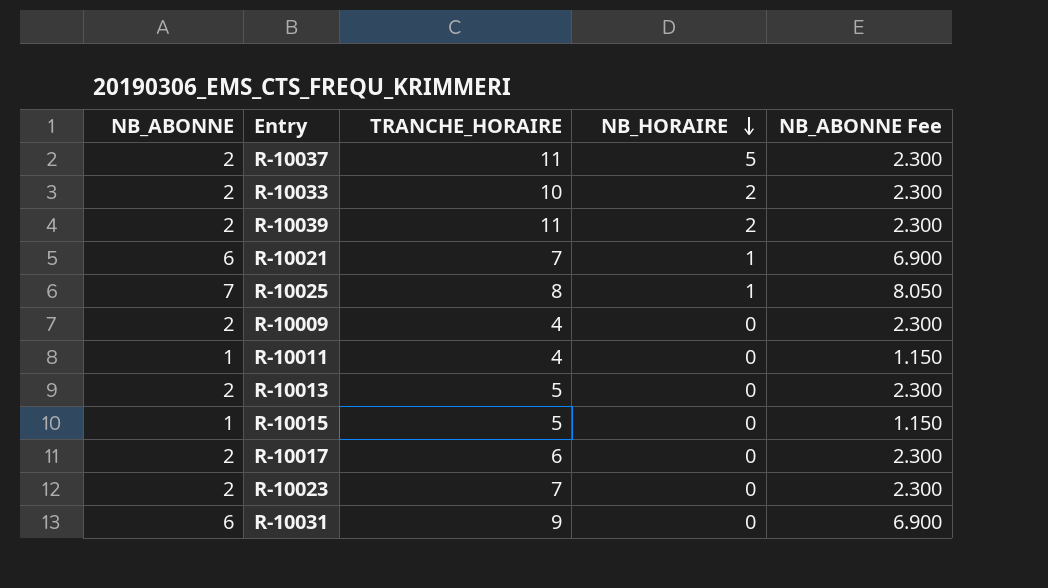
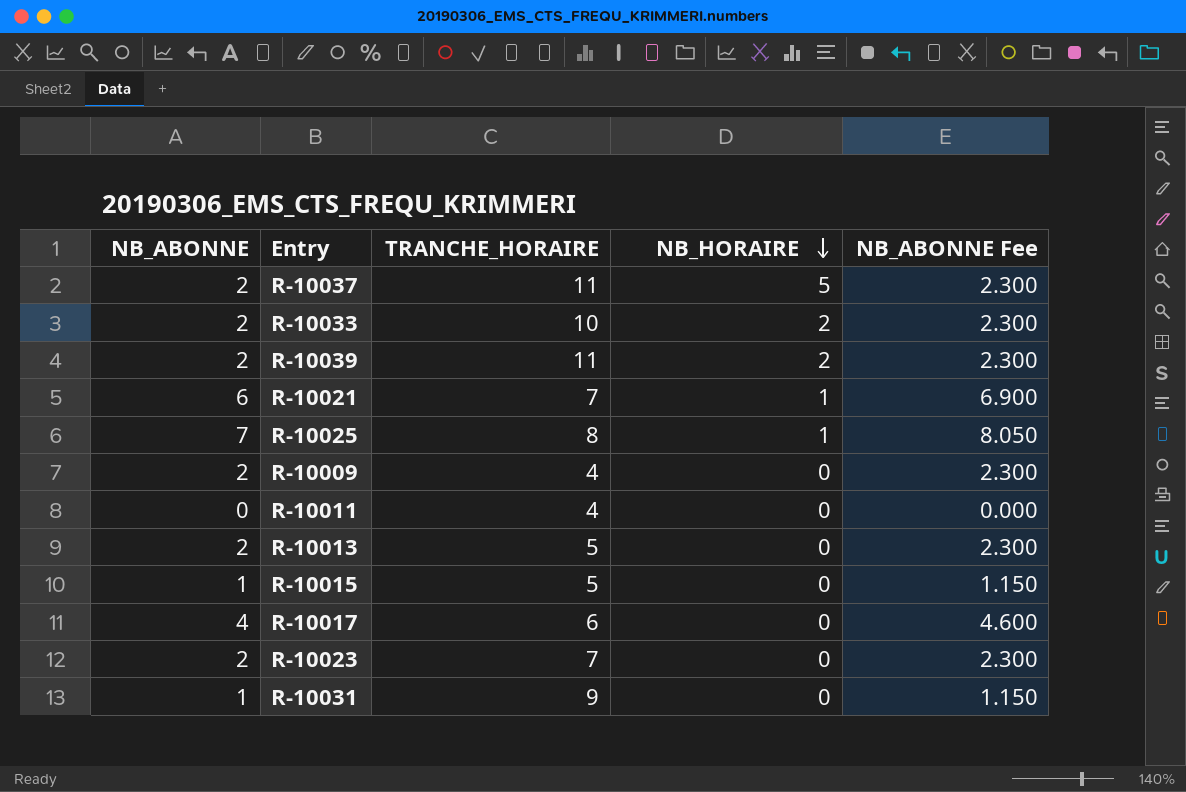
R-10011 | NB_ABONNE: 1 -> 0
R-10011 | NB_ABONNE Fee: 1.150 -> 0.000
R-10017 | NB_ABONNE: 2 -> 4
R-10017 | NB_ABONNE Fee: 2.300 -> 4.600
R-10031 | NB_ABONNE: 6 -> 1
R-10031 | NB_ABONNE Fee: 6.900 -> 1.150

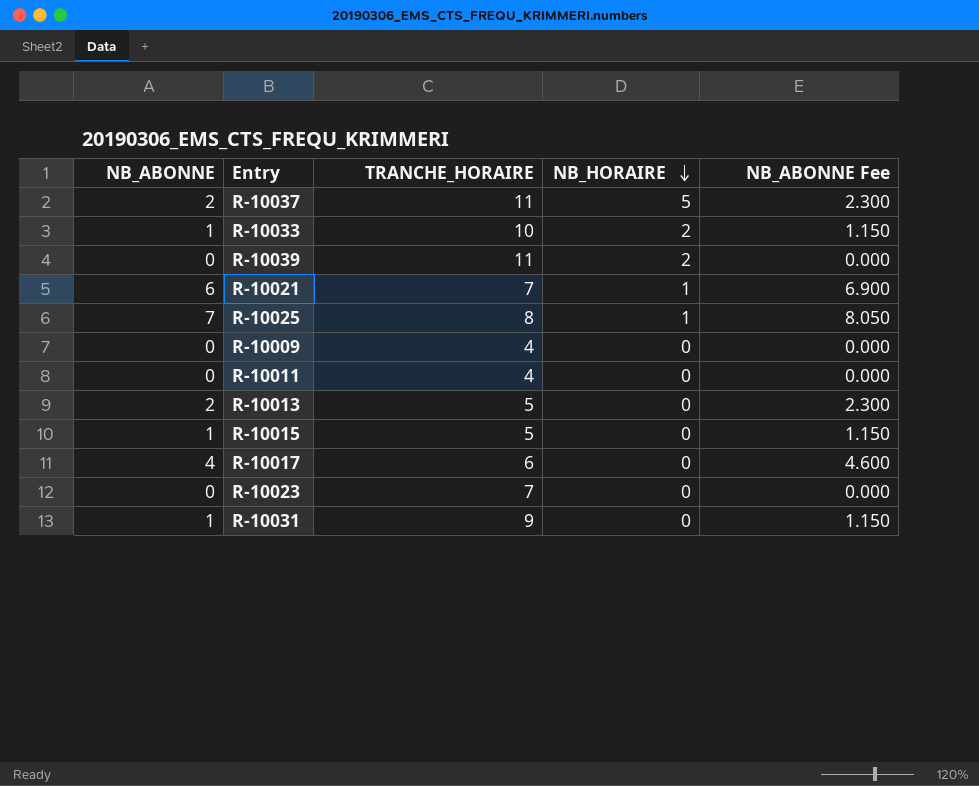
R-10033 | NB_ABONNE: 2 -> 1
R-10033 | NB_ABONNE Fee: 2.300 -> 1.150
R-10039 | NB_ABONNE: 2 -> 0
R-10039 | NB_ABONNE Fee: 2.300 -> 0.000
R-10009 | NB_ABONNE: 2 -> 0
R-10009 | NB_ABONNE Fee: 2.300 -> 0.000
R-10023 | NB_ABONNE: 2 -> 0
R-10023 | NB_ABONNE Fee: 2.300 -> 0.000

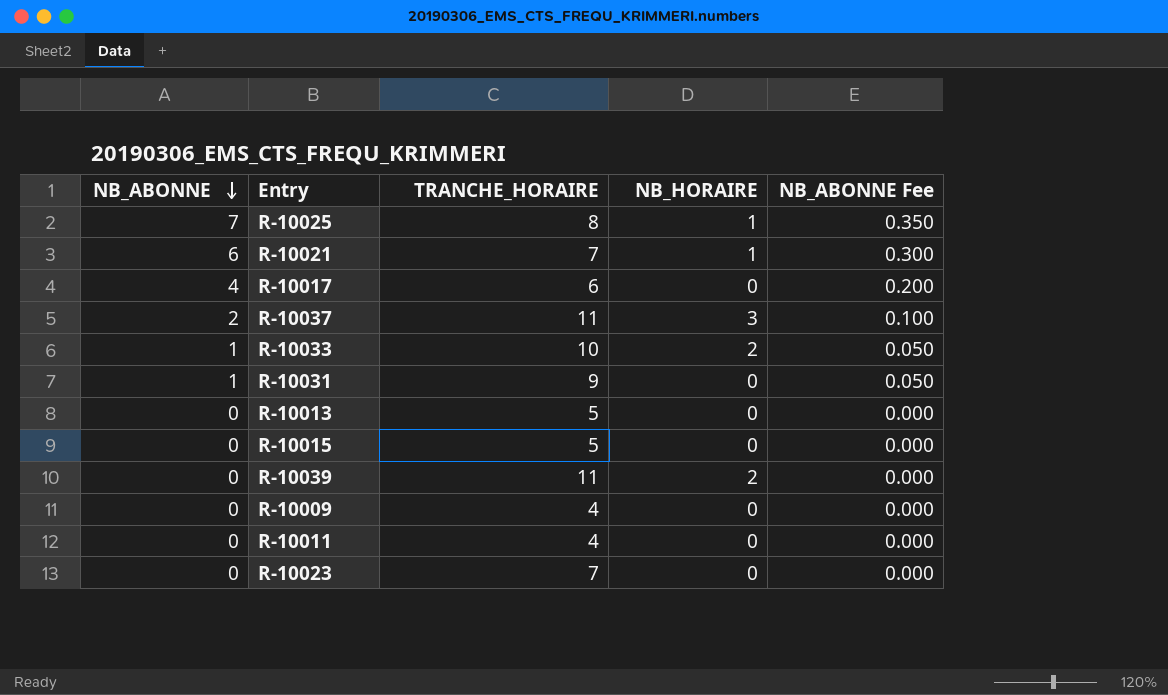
row order: NB_HORAIRE descending -> NB_ABONNE descending
column NB_ABONNE Fee | formula: [NB_ABONNE] * 1.15 -> [NB_ABONNE] * 0.05
R-10037 | NB_HORAIRE: 5 -> 3
R-10013 | NB_ABONNE: 2 -> 0
R-10015 | NB_ABONNE: 1 -> 0

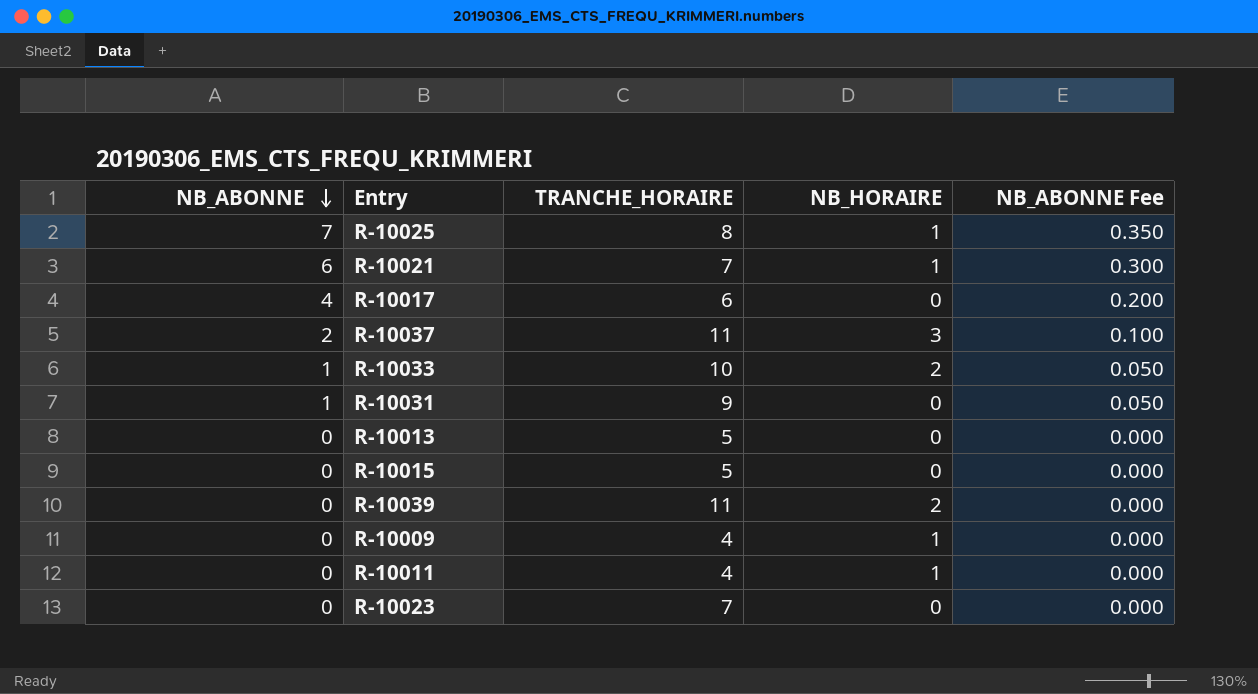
R-10009 | NB_HORAIRE: 0 -> 1
R-10011 | NB_HORAIRE: 0 -> 1

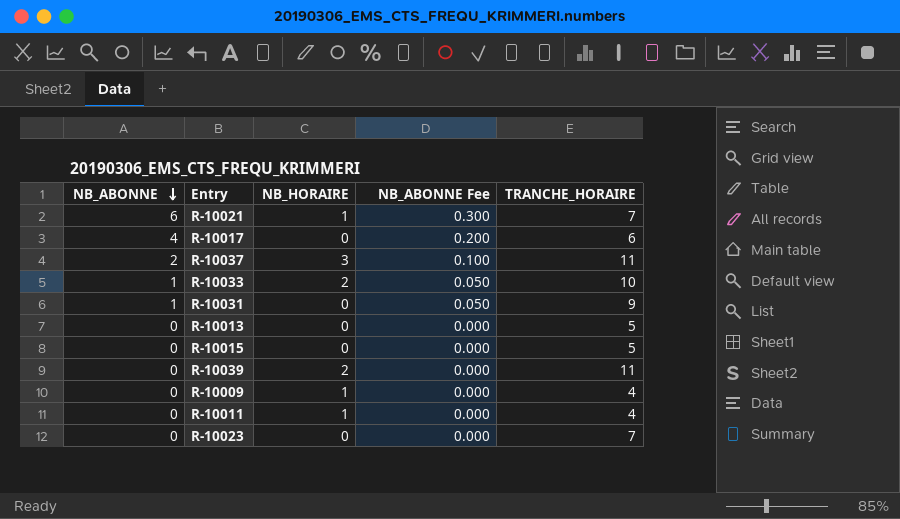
column TRANCHE_HORAIRE | position: 3 -> 5
row R-10025: 7 | 8 | 1 | 0.350 -> none

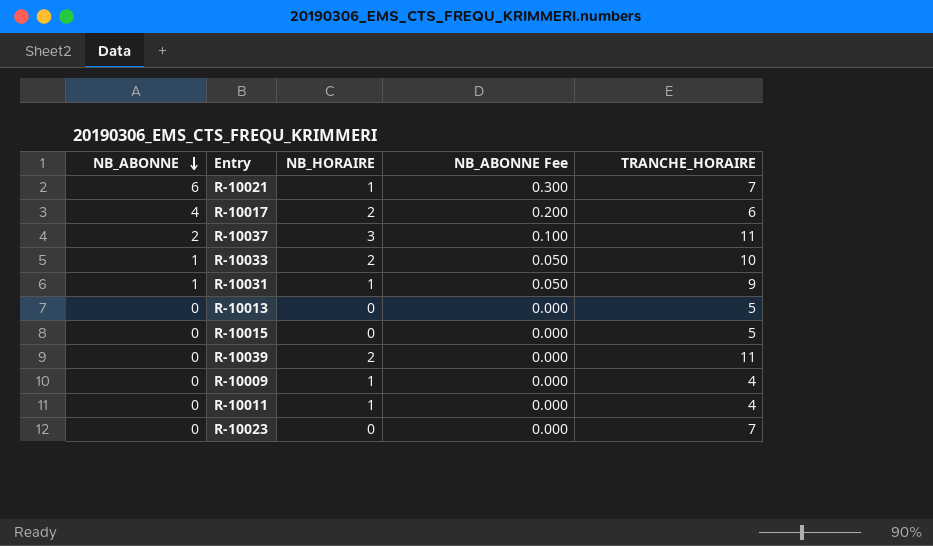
R-10017 | NB_HORAIRE: 0 -> 2
R-10031 | NB_HORAIRE: 0 -> 1

